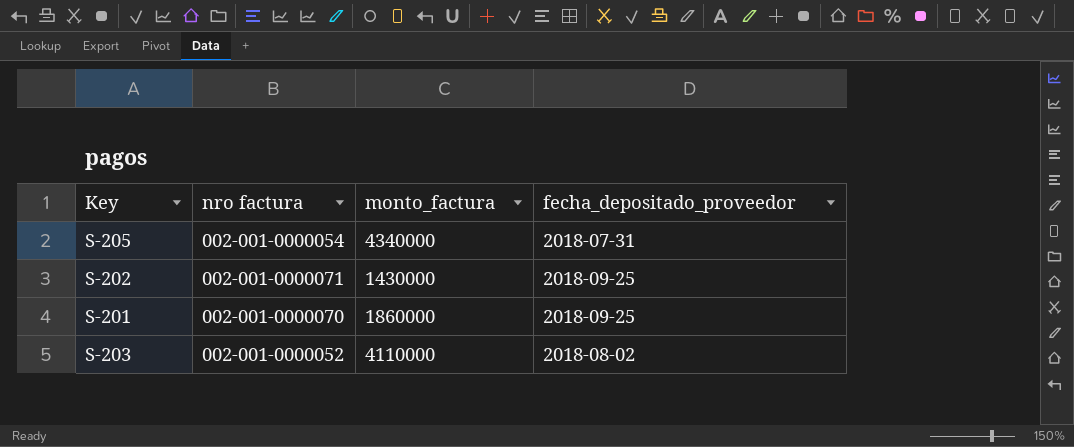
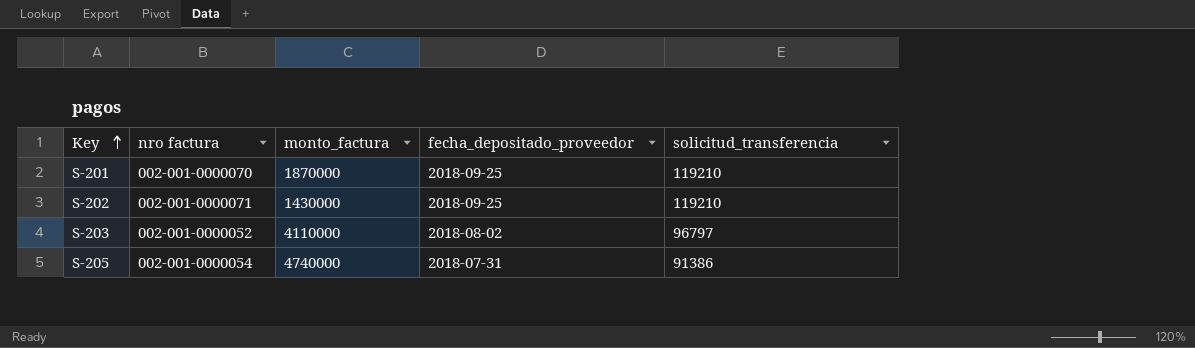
row order: none -> Key ascending
column solicitud_transferencia | position: none -> 5
S-201 | monto_factura: 1860000 -> 1870000
S-205 | monto_factura: 4340000 -> 4740000

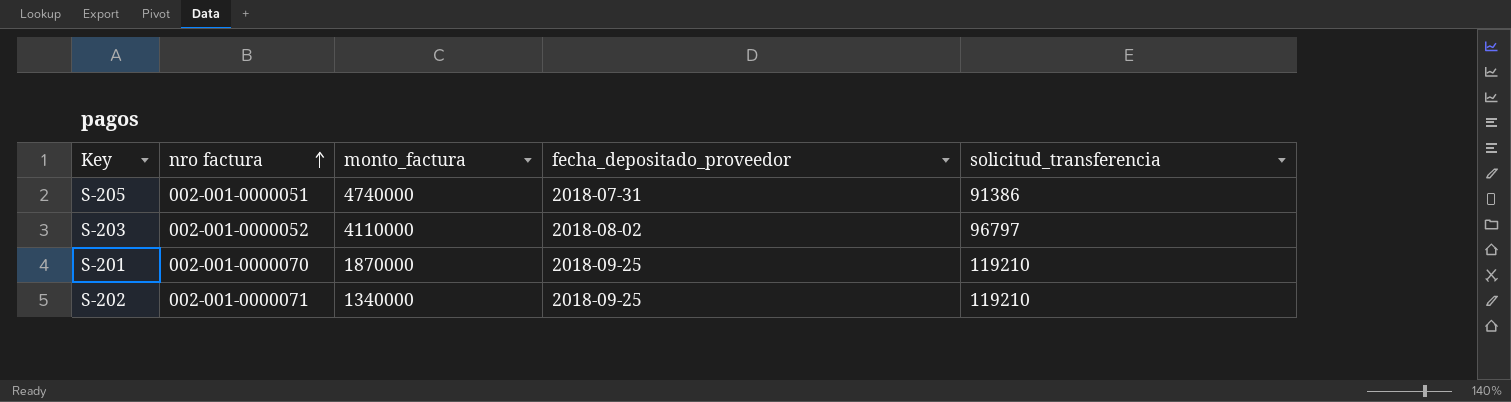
row order: Key ascending -> nro factura ascending
S-205 | nro factura: 002-001-0000054 -> 002-001-0000051
S-202 | monto_factura: 1430000 -> 1340000

